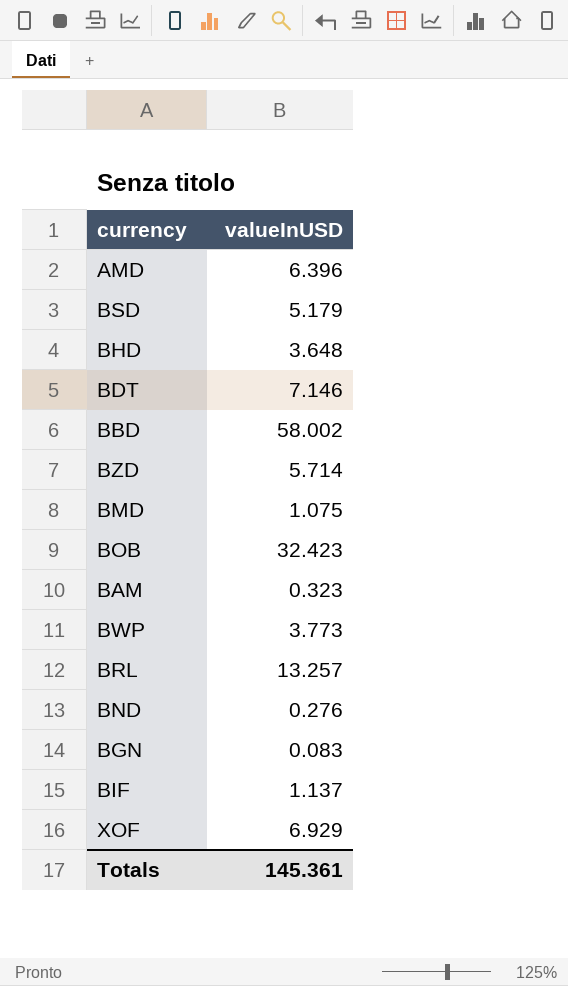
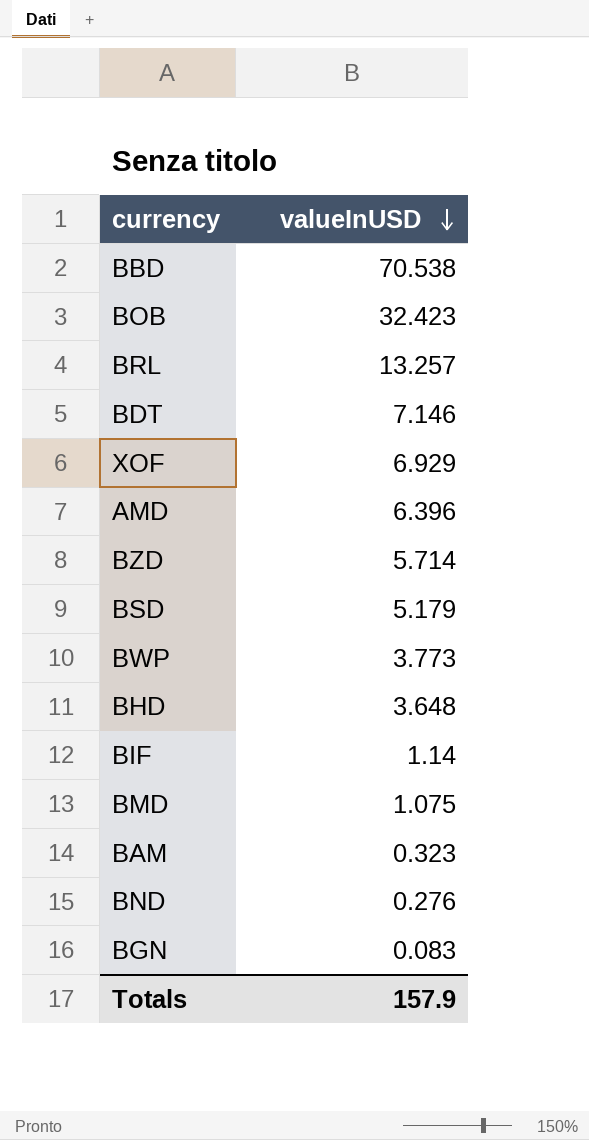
row order: none -> valueInUSD descending
BBD | valueInUSD: 58.002 -> 70.538
BIF | valueInUSD: 1.137 -> 1.14
Totals | valueInUSD: 145.361 -> 157.9

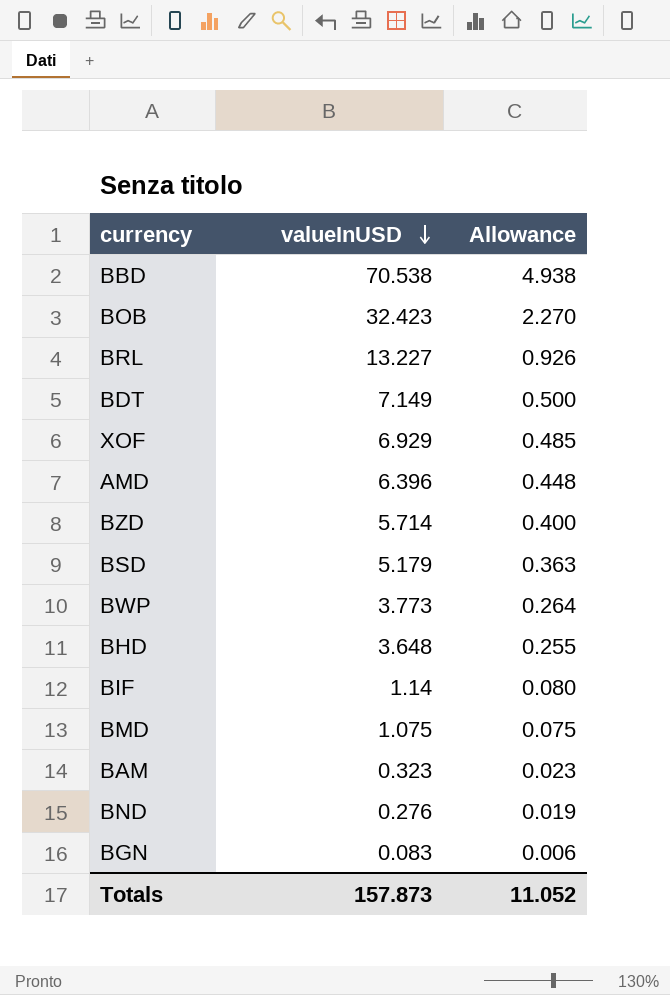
column Allowance | formula: none -> [valueInUSD] * 0.07
BRL | valueInUSD: 13.257 -> 13.227
BDT | valueInUSD: 7.146 -> 7.149
Totals | valueInUSD: 157.9 -> 157.873

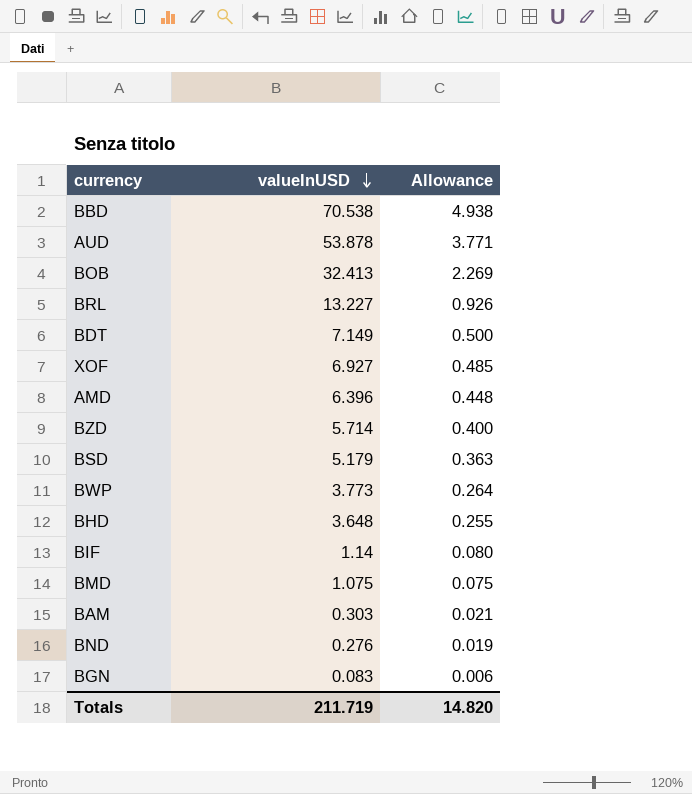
row AUD: none -> 53.878 | 3.771
BOB | valueInUSD: 32.423 -> 32.413
BOB | Allowance: 2.270 -> 2.269
XOF | valueInUSD: 6.929 -> 6.927
BAM | valueInUSD: 0.323 -> 0.303
BAM | Allowance: 0.023 -> 0.021
Totals | valueInUSD: 157.873 -> 211.719
Totals | Allowance: 11.052 -> 14.820

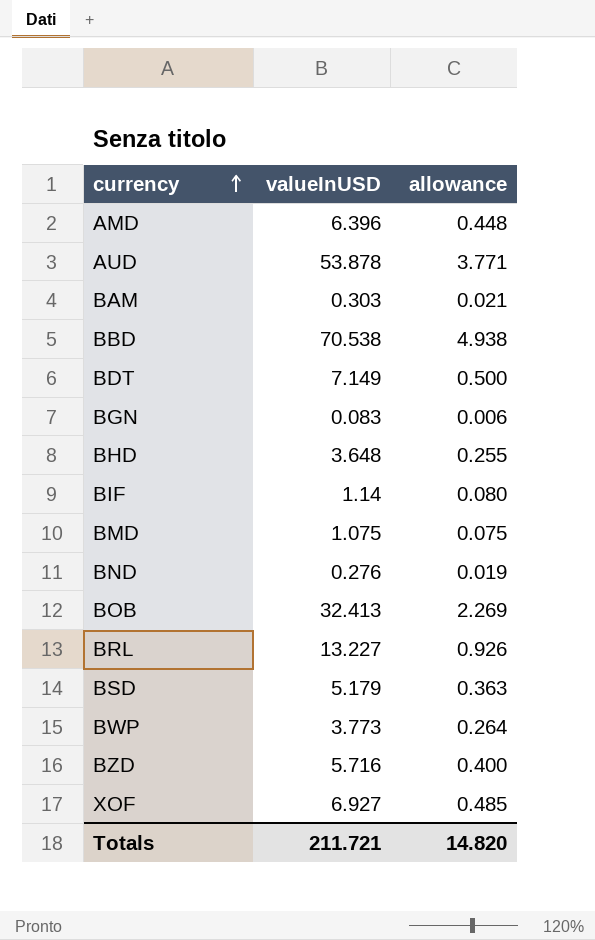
row order: valueInUSD descending -> currency ascending
column name: Allowance -> allowance
BZD | valueInUSD: 5.714 -> 5.716
Totals | valueInUSD: 211.719 -> 211.721

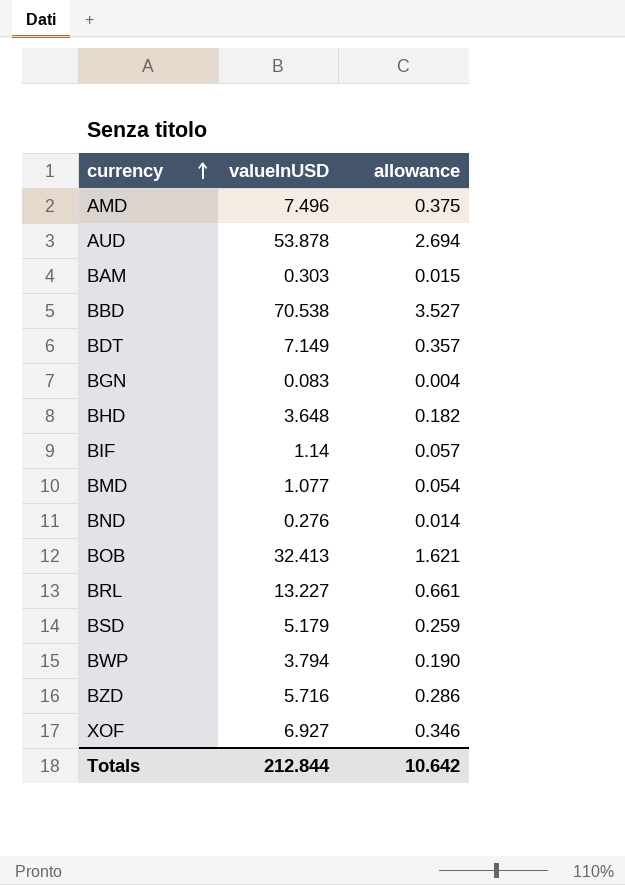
column allowance | formula: [valueInUSD] * 0.07 -> [valueInUSD] * 0.05
AMD | valueInUSD: 6.396 -> 7.496
BMD | valueInUSD: 1.075 -> 1.077
BWP | valueInUSD: 3.773 -> 3.794
Totals | valueInUSD: 211.721 -> 212.844
Totals | allowance: 14.820 -> 10.642

